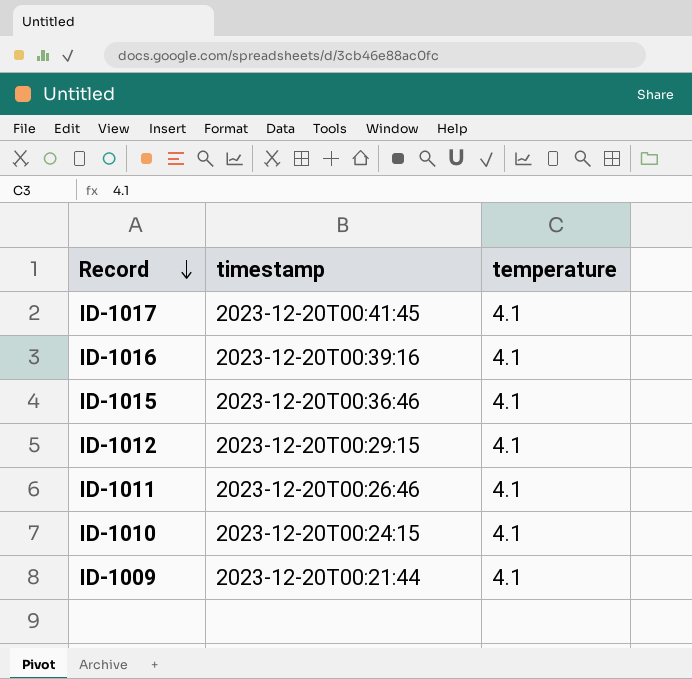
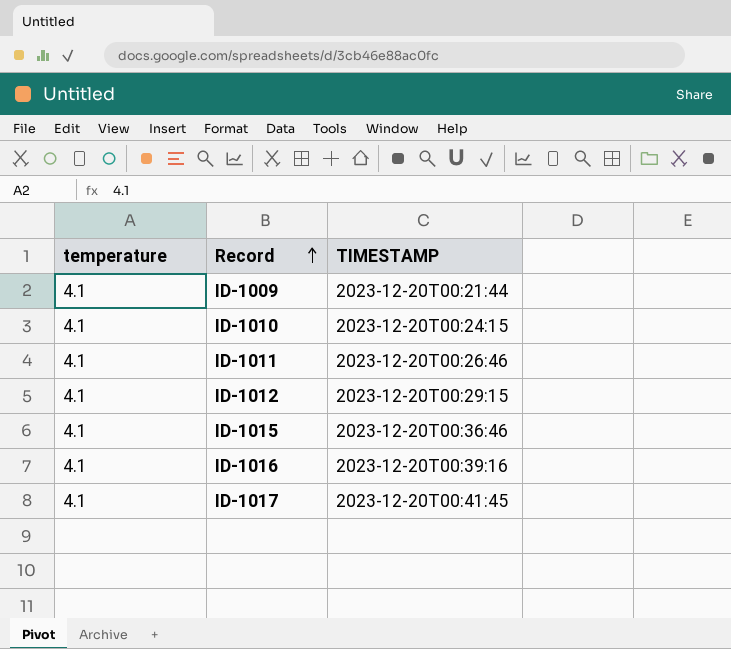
row order: Record descending -> Record ascending
column temperature | position: 3 -> 1
column name: timestamp -> TIMESTAMP

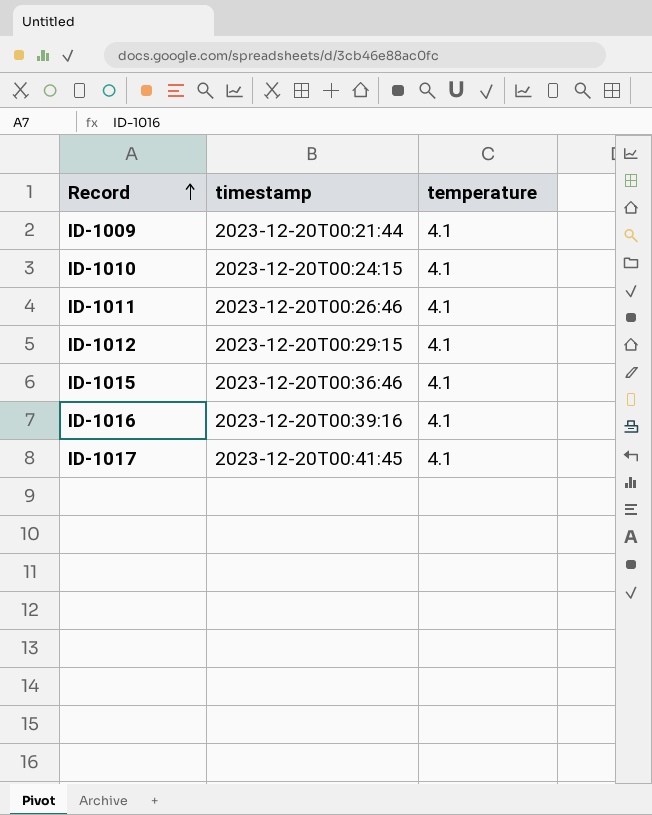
column name: TIMESTAMP -> timestamp
column temperature | position: 1 -> 3

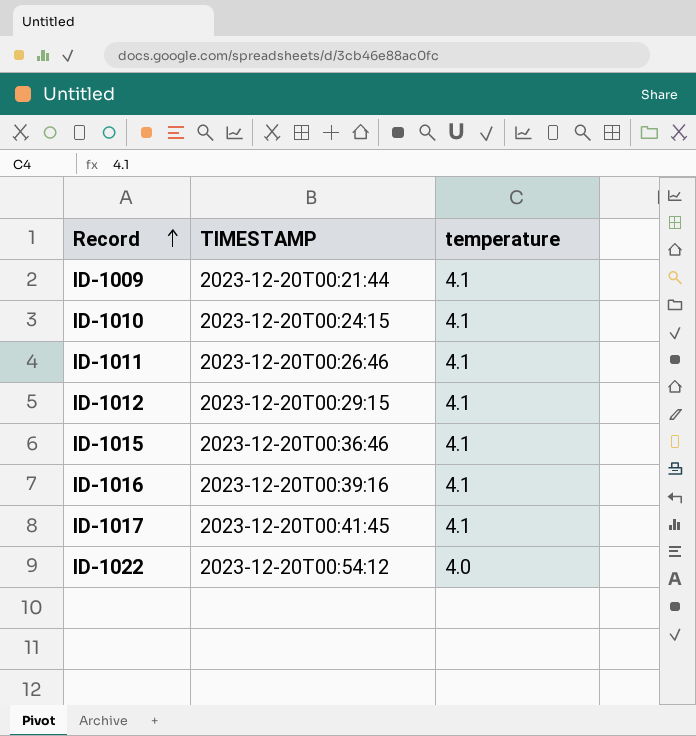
column name: timestamp -> TIMESTAMP
row ID-1022: none -> 2023-12-20T00:54:12 | 4.0

